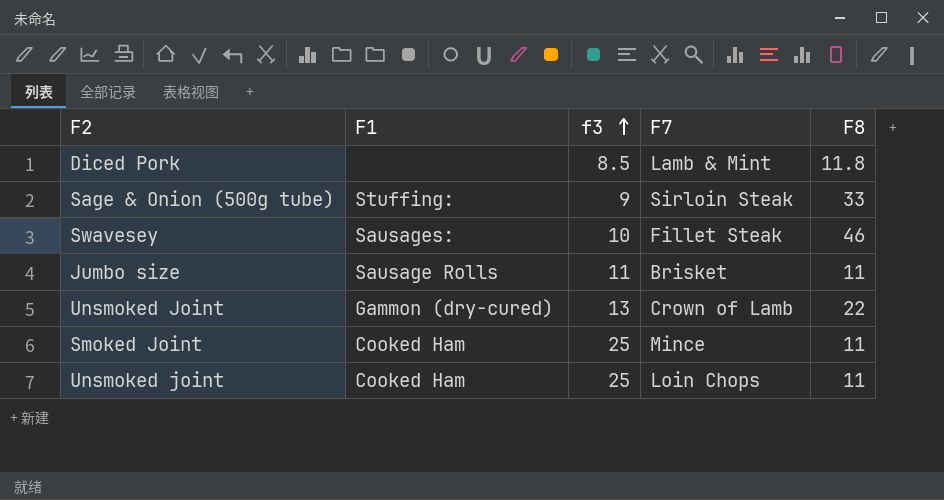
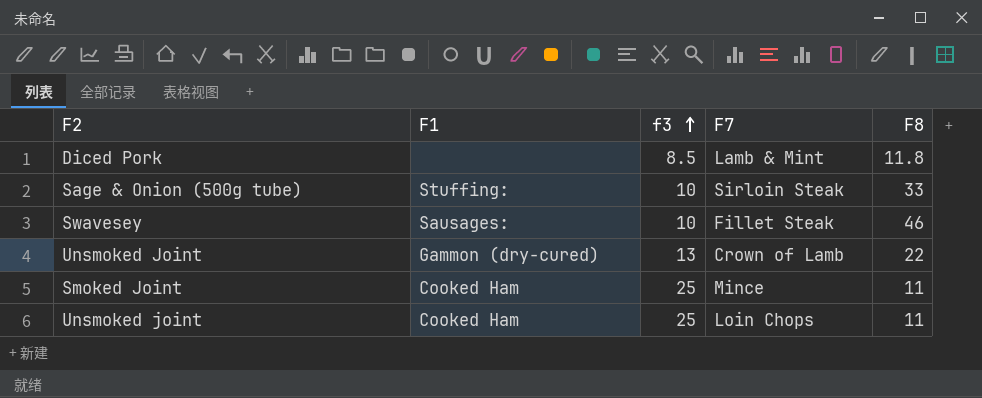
row Jumbo size: Sausage Rolls | 11 | Brisket | 11 -> none
Sage & Onion (500g tube) | f3: 9 -> 10

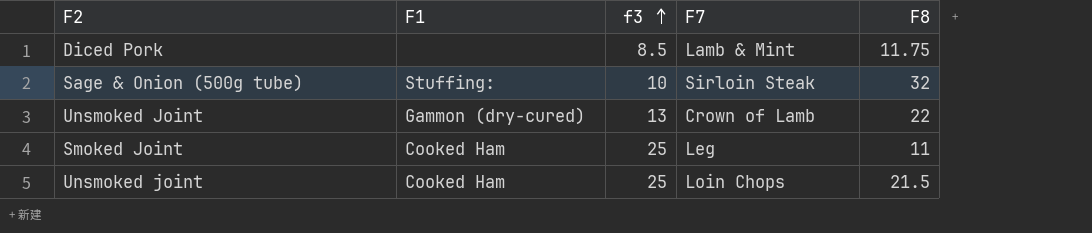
row Swavesey: Sausages: | 10 | Fillet Steak | 46 -> none
Diced Pork | F8: 11.8 -> 11.75
Sage & Onion (500g tube) | F8: 33 -> 32
Smoked Joint | F7: Mince -> Leg
Unsmoked joint | F8: 11 -> 21.5

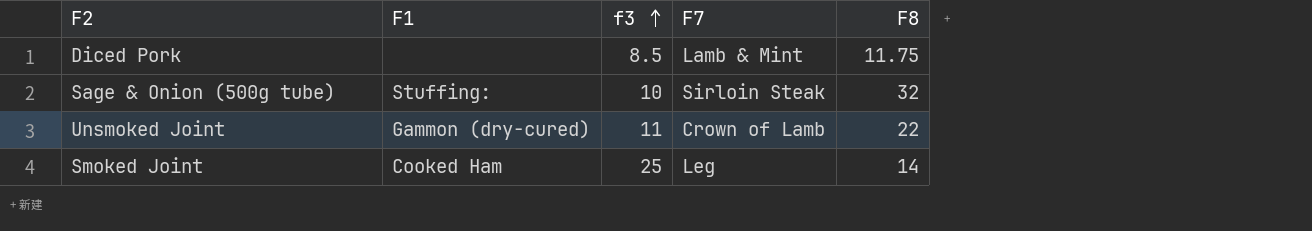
row Unsmoked joint: Cooked Ham | 25 | Loin Chops | 21.5 -> none
Unsmoked Joint | f3: 13 -> 11
Smoked Joint | F8: 11 -> 14

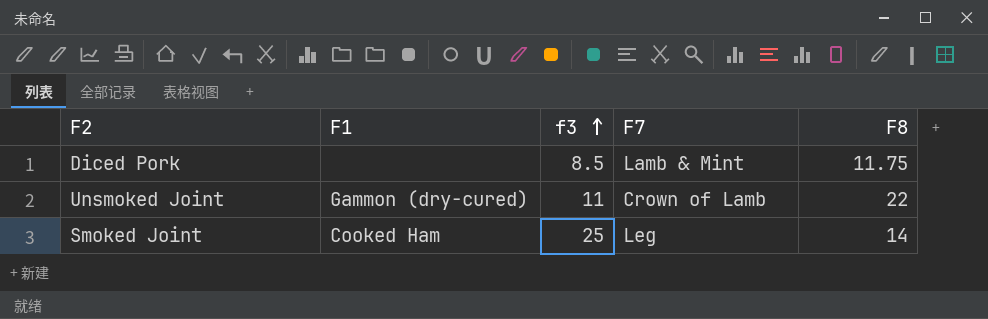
row Sage & Onion (500g tube): Stuffing: | 10 | Sirloin Steak | 32 -> none

